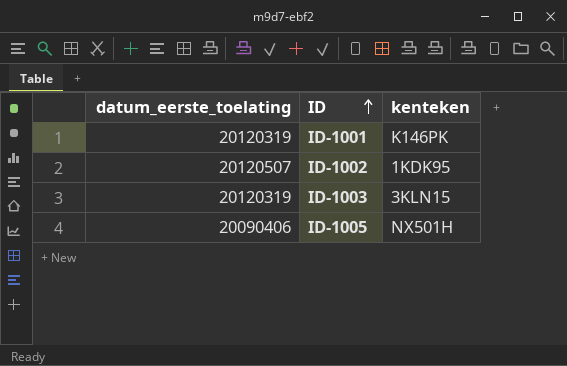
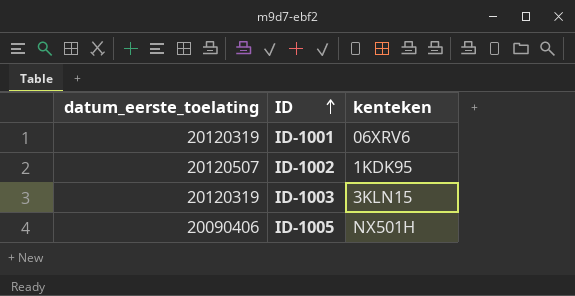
ID-1001 | kenteken: K146PK -> 06XRV6

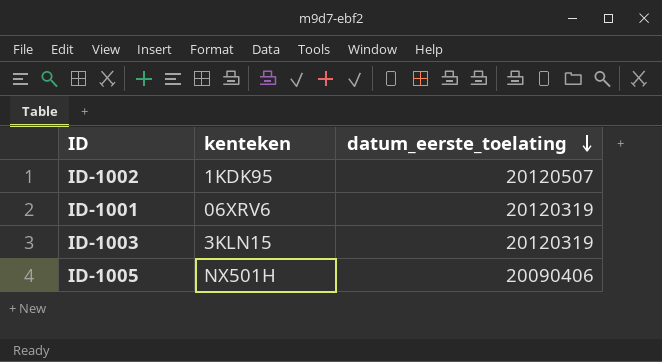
row order: ID ascending -> datum_eerste_toelating descending
column datum_eerste_toelating | position: 1 -> 3

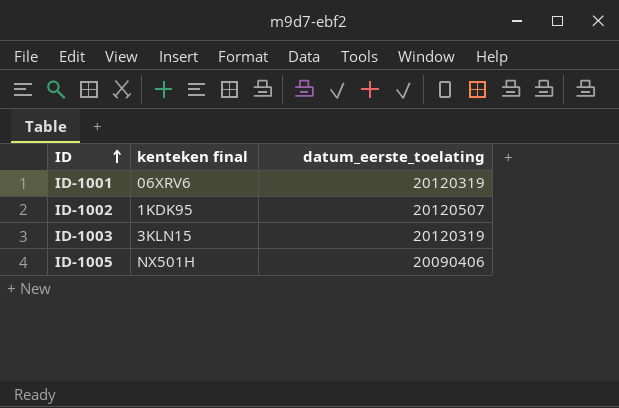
row order: datum_eerste_toelating descending -> ID ascending
column name: kenteken -> kenteken final

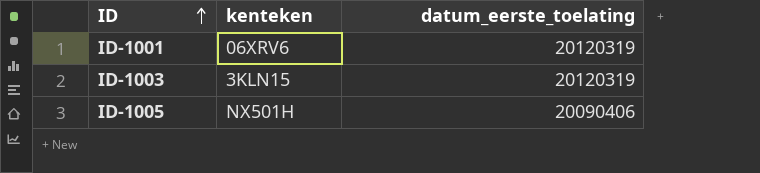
column name: kenteken final -> kenteken
row ID-1002: 1KDK95 | 20120507 -> none

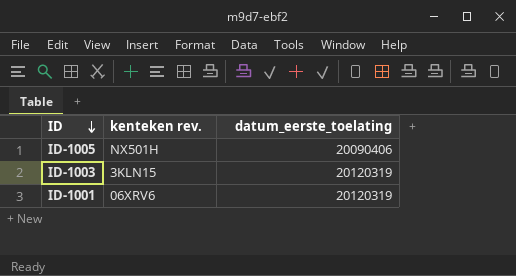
row order: ID ascending -> ID descending
column name: kenteken -> kenteken rev.

